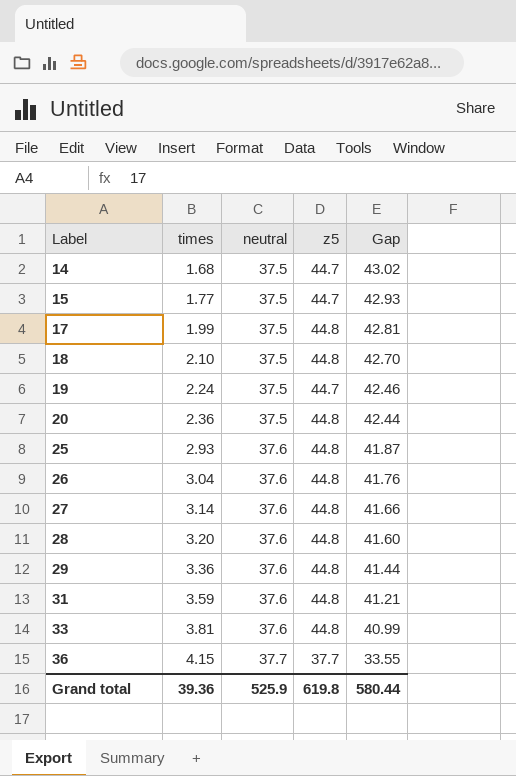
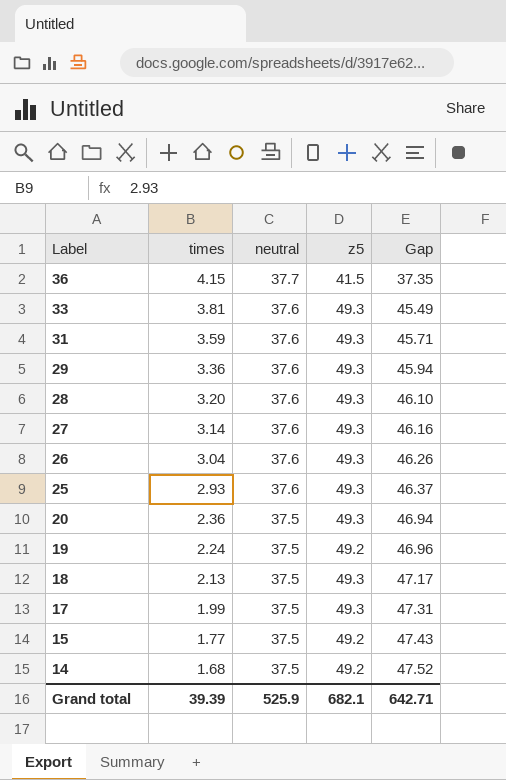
row order: Label ascending -> Label descending
36 | z5: 37.7 -> 41.5
36 | Gap: 33.55 -> 37.35
33 | z5: 44.8 -> 49.3
33 | Gap: 40.99 -> 45.49
31 | z5: 44.8 -> 49.3
31 | Gap: 41.21 -> 45.71
29 | z5: 44.8 -> 49.3
29 | Gap: 41.44 -> 45.94
28 | z5: 44.8 -> 49.3
28 | Gap: 41.60 -> 46.10
27 | z5: 44.8 -> 49.3
27 | Gap: 41.66 -> 46.16
26 | z5: 44.8 -> 49.3
26 | Gap: 41.76 -> 46.26
25 | z5: 44.8 -> 49.3
25 | Gap: 41.87 -> 46.37
20 | z5: 44.8 -> 49.3
20 | Gap: 42.44 -> 46.94
19 | z5: 44.7 -> 49.2
19 | Gap: 42.46 -> 46.96
18 | times: 2.10 -> 2.13
18 | z5: 44.8 -> 49.3
18 | Gap: 42.70 -> 47.17
17 | z5: 44.8 -> 49.3
17 | Gap: 42.81 -> 47.31
15 | z5: 44.7 -> 49.2
15 | Gap: 42.93 -> 47.43
14 | z5: 44.7 -> 49.2
14 | Gap: 43.02 -> 47.52
Grand total | times: 39.36 -> 39.39
Grand total | z5: 619.8 -> 682.1
Grand total | Gap: 580.44 -> 642.71

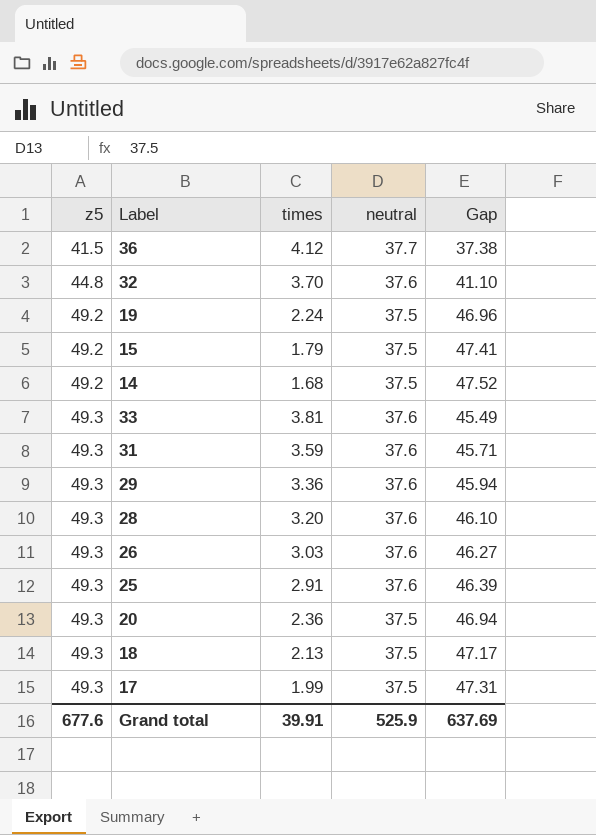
row order: Label descending -> z5 ascending
column z5 | position: 4 -> 1
row 27: 3.14 | 37.6 | 49.3 | 46.16 -> none
36 | times: 4.15 -> 4.12
36 | Gap: 37.35 -> 37.38
row 32: none -> 44.8 | 3.70 | 37.6 | 41.10
15 | times: 1.77 -> 1.79
15 | Gap: 47.43 -> 47.41
26 | times: 3.04 -> 3.03
26 | Gap: 46.26 -> 46.27
25 | times: 2.93 -> 2.91
25 | Gap: 46.37 -> 46.39
Grand total | z5: 682.1 -> 677.6
Grand total | times: 39.39 -> 39.91
Grand total | Gap: 642.71 -> 637.69

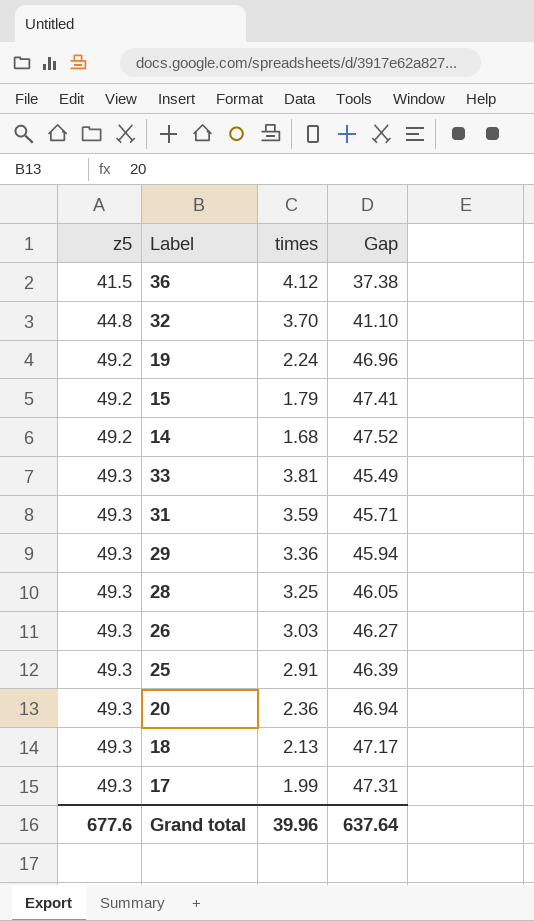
column neutral | position: 4 -> none
28 | times: 3.20 -> 3.25
28 | Gap: 46.10 -> 46.05
Grand total | times: 39.91 -> 39.96
Grand total | Gap: 637.69 -> 637.64

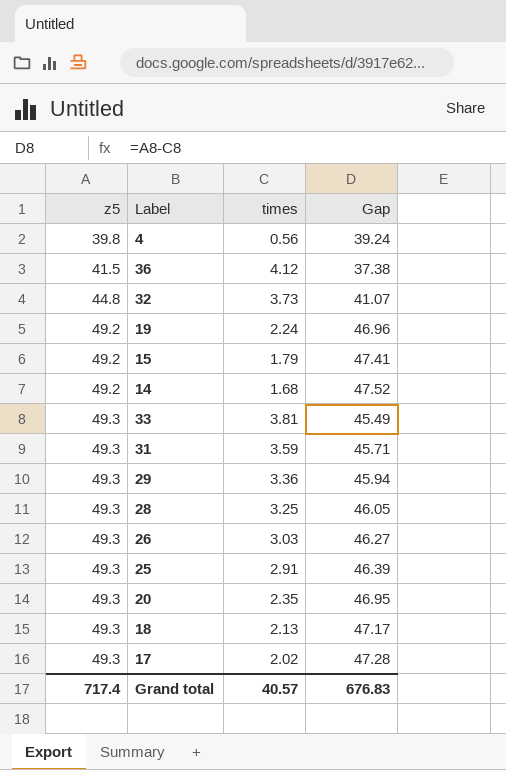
row 4: none -> 39.8 | 0.56 | 39.24
32 | times: 3.70 -> 3.73
32 | Gap: 41.10 -> 41.07
20 | times: 2.36 -> 2.35
20 | Gap: 46.94 -> 46.95
17 | times: 1.99 -> 2.02
17 | Gap: 47.31 -> 47.28
Grand total | z5: 677.6 -> 717.4
Grand total | times: 39.96 -> 40.57
Grand total | Gap: 637.64 -> 676.83

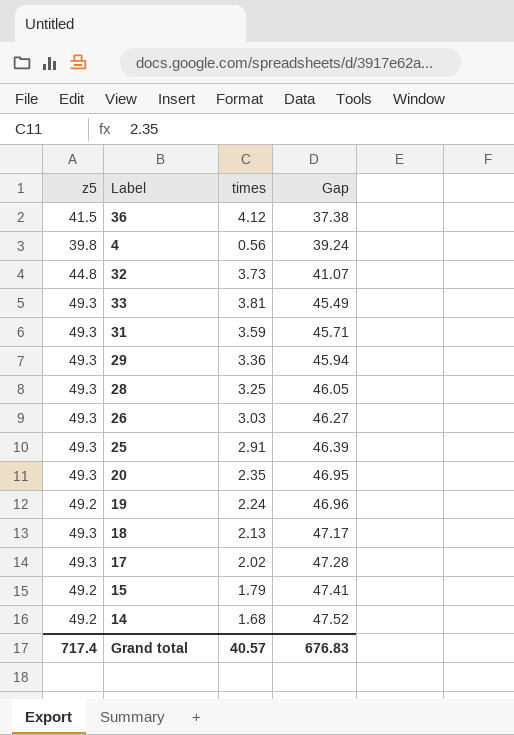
row order: z5 ascending -> Gap ascending

